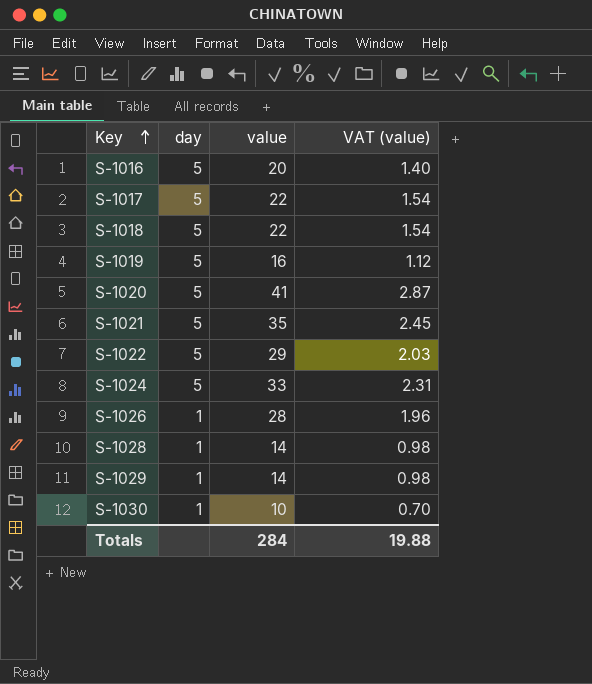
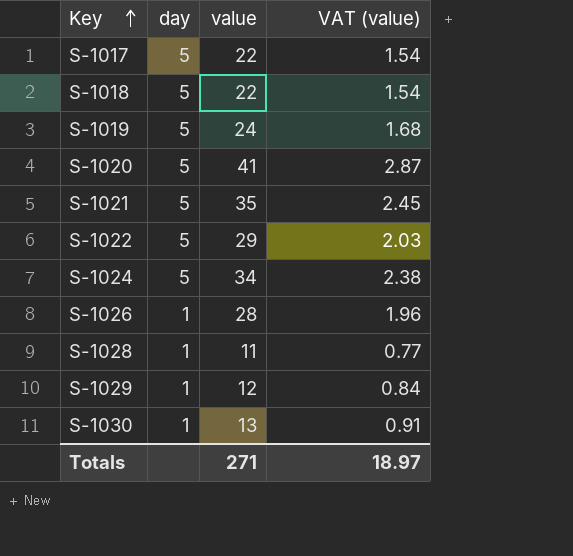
row S-1016: 5 | 20 | 1.40 -> none
S-1019 | value: 16 -> 24
S-1019 | VAT (value): 1.12 -> 1.68
S-1024 | value: 33 -> 34
S-1024 | VAT (value): 2.31 -> 2.38
S-1028 | value: 14 -> 11
S-1028 | VAT (value): 0.98 -> 0.77
S-1029 | value: 14 -> 12
S-1029 | VAT (value): 0.98 -> 0.84
S-1030 | value: 10 -> 13
S-1030 | VAT (value): 0.70 -> 0.91
Totals | value: 284 -> 271
Totals | VAT (value): 19.88 -> 18.97

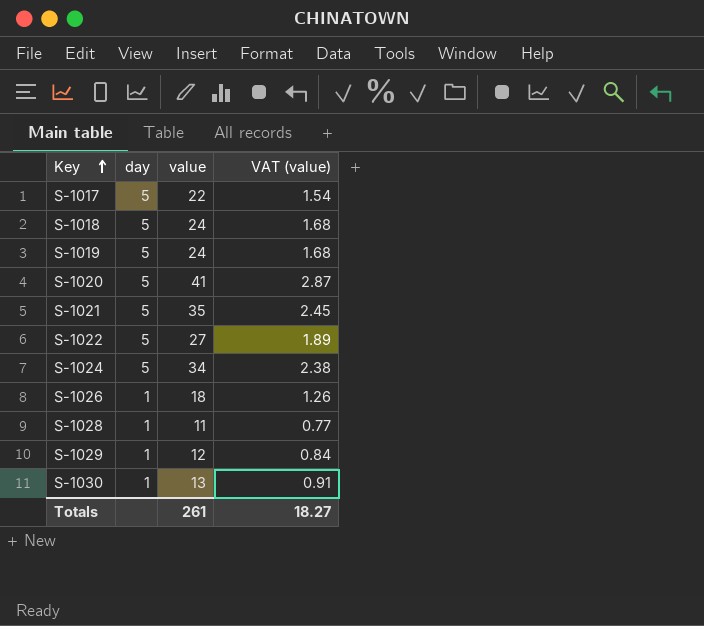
S-1018 | value: 22 -> 24
S-1018 | VAT (value): 1.54 -> 1.68
S-1022 | value: 29 -> 27
S-1022 | VAT (value): 2.03 -> 1.89
S-1026 | value: 28 -> 18
S-1026 | VAT (value): 1.96 -> 1.26
Totals | value: 271 -> 261
Totals | VAT (value): 18.97 -> 18.27

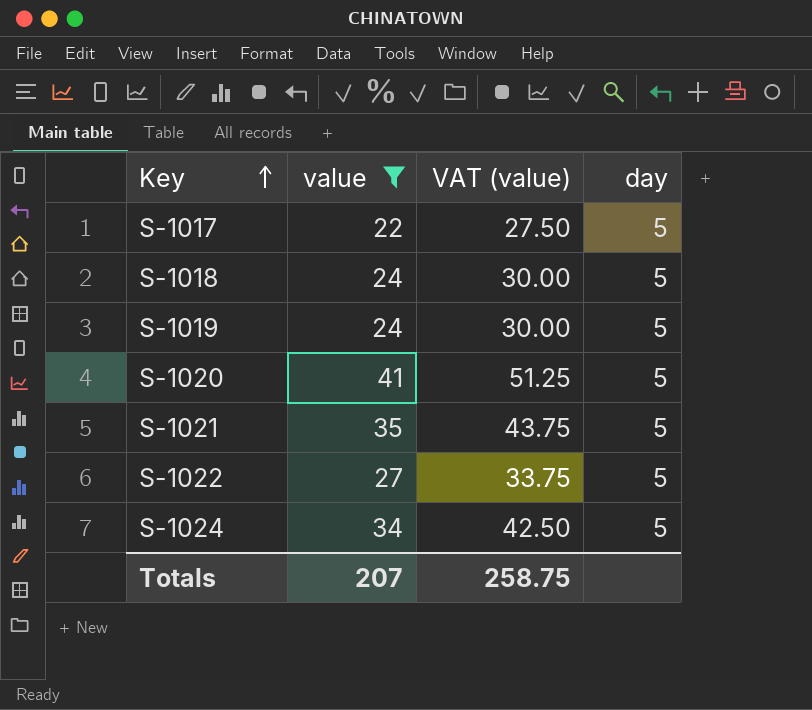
filter: none -> value >= 22
column VAT (value) | formula: [value] * 0.07 -> [value] * 1.25
column day | position: 2 -> 4
Totals | value: 261 -> 207
Totals | VAT (value): 18.27 -> 258.75

